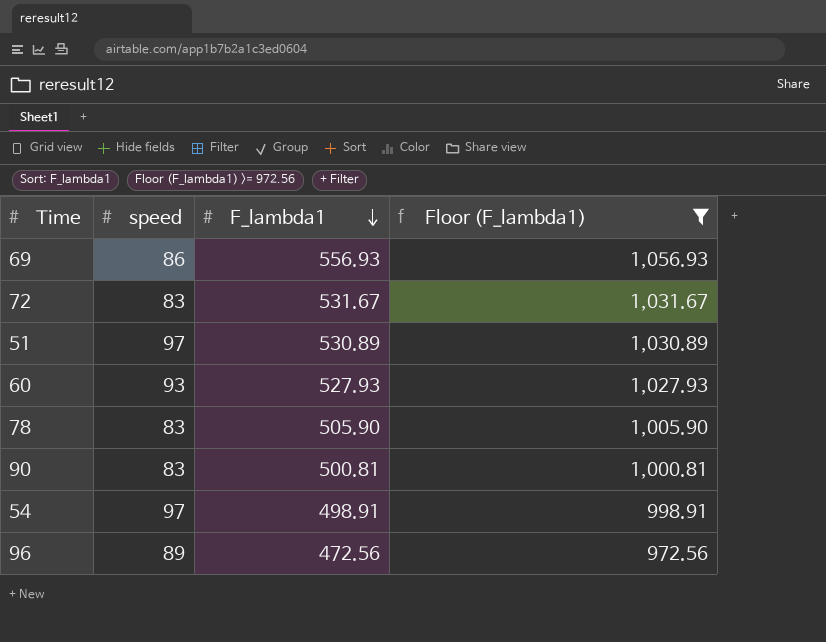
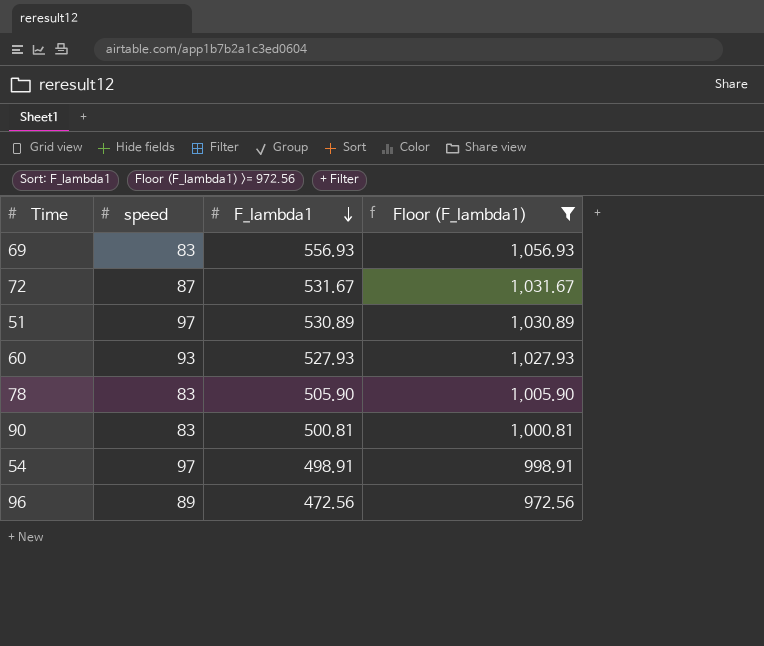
69 | speed: 86 -> 83
72 | speed: 83 -> 87

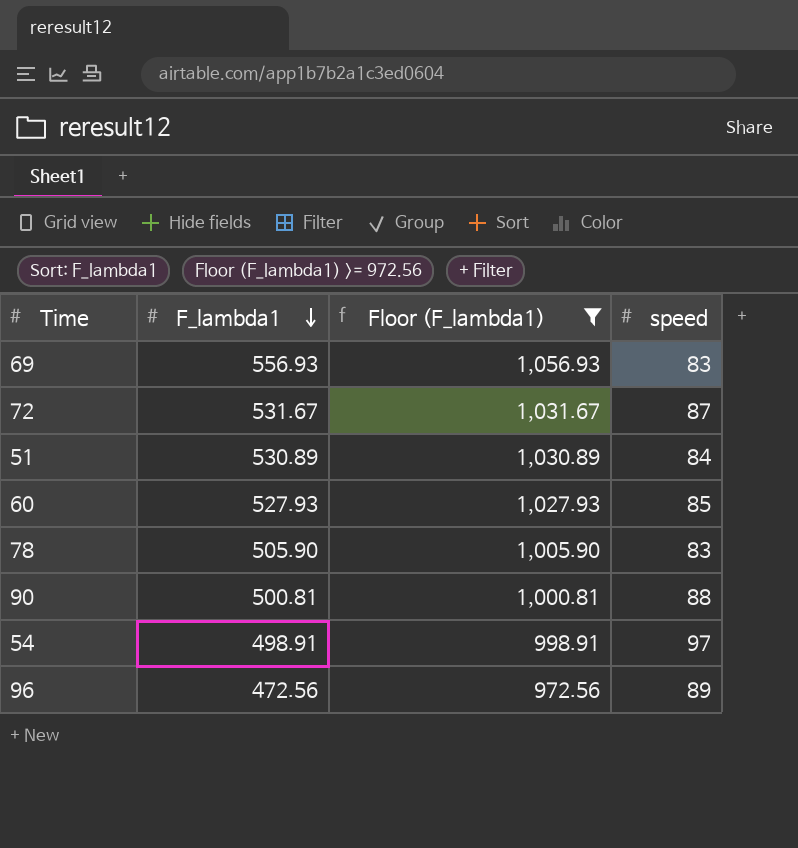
column speed | position: 2 -> 4
51 | speed: 97 -> 84
60 | speed: 93 -> 85
90 | speed: 83 -> 88

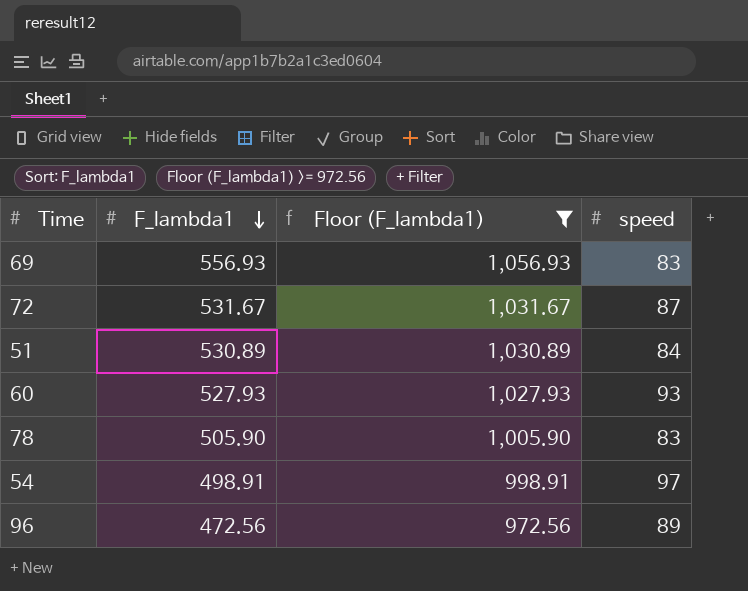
row 90: 500.81 | 1,000.81 | 88 -> none
60 | speed: 85 -> 93

